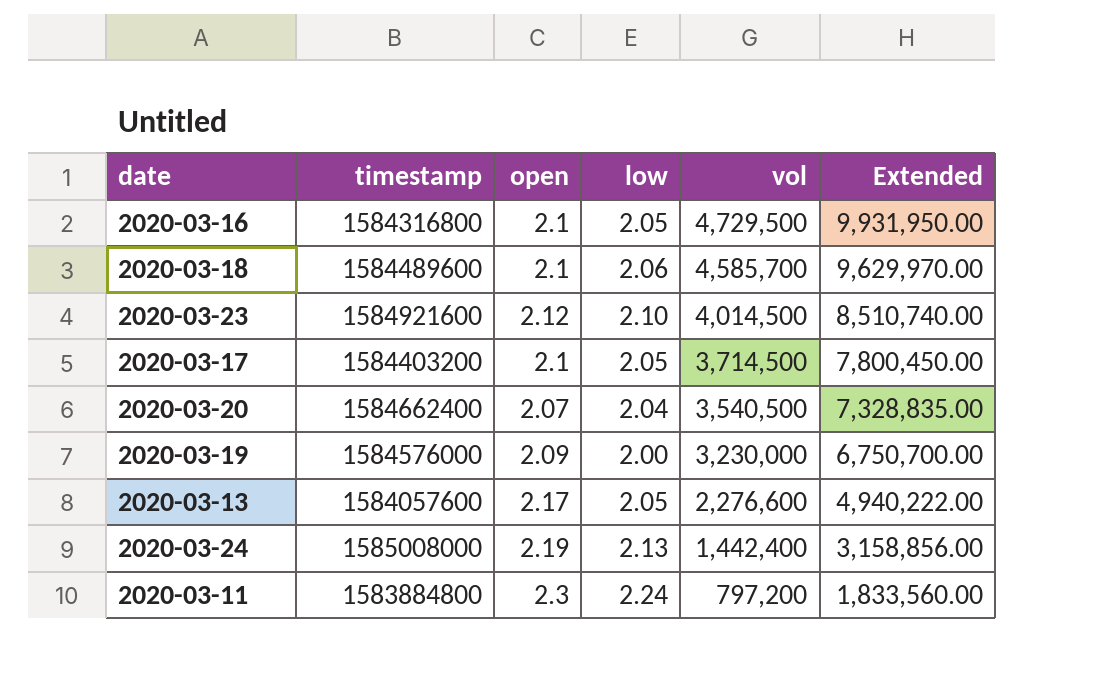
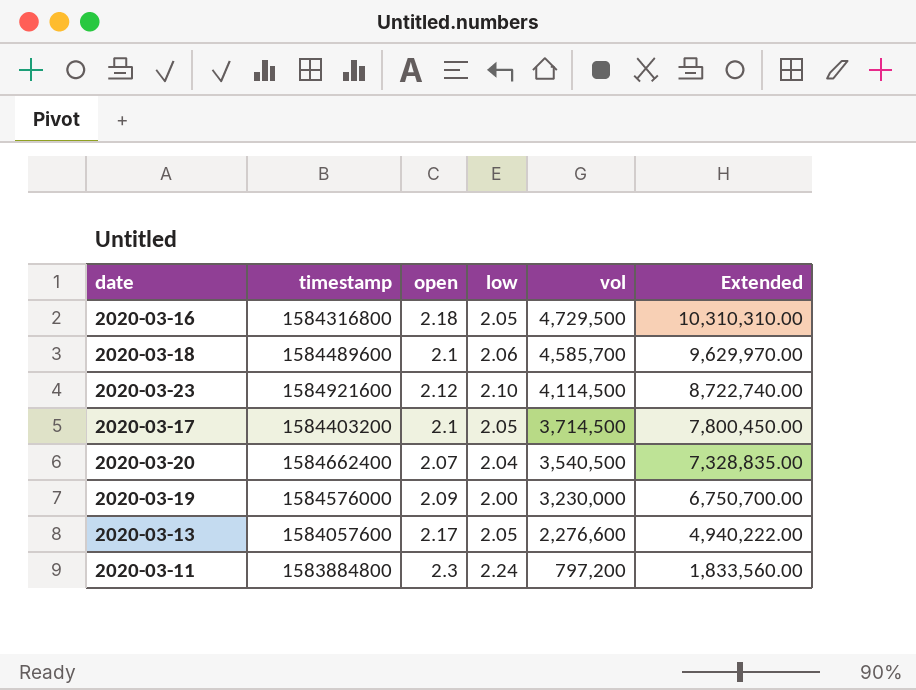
row 2020-03-24: 1585008000 | 2.19 | 2.13 | 1,442,400 | 3,158,856.00 -> none
2020-03-16 | open: 2.1 -> 2.18
2020-03-16 | Extended: 9,931,950.00 -> 10,310,310.00
2020-03-23 | vol: 4,014,500 -> 4,114,500
2020-03-23 | Extended: 8,510,740.00 -> 8,722,740.00

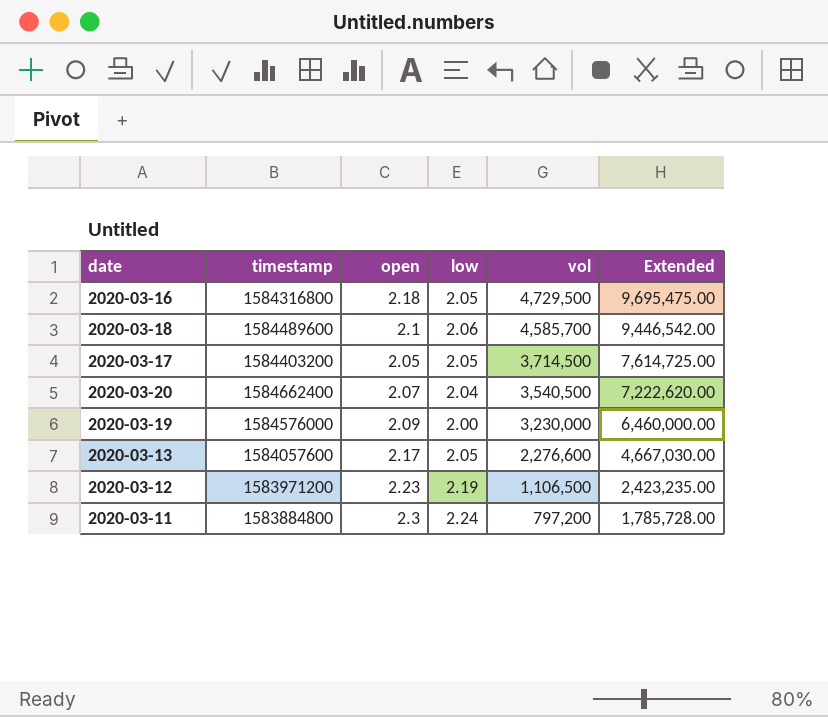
column Extended | formula: [open] * [vol] -> [low] * [vol]
row 2020-03-23: 1584921600 | 2.12 | 2.10 | 4,114,500 | 8,722,740.00 -> none
2020-03-17 | open: 2.1 -> 2.05
row 2020-03-12: none -> 1583971200 | 2.23 | 2.19 | 1,106,500 | 2,423,235.00

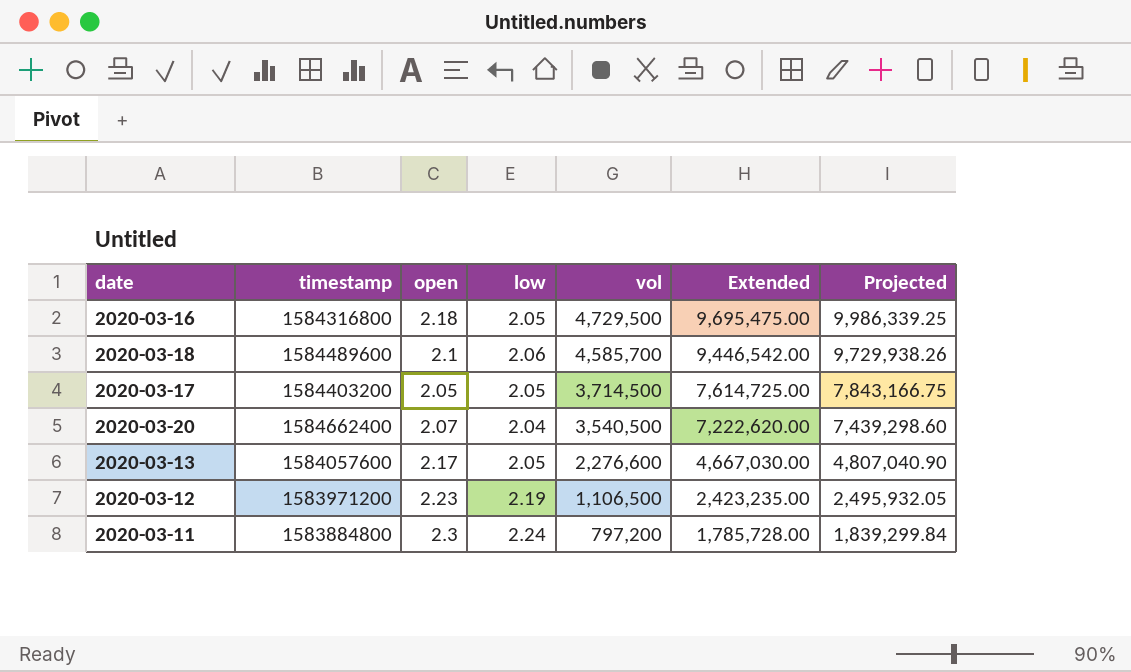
column Projected | formula: none -> [Extended] * 1.03
row 2020-03-19: 1584576000 | 2.09 | 2.00 | 3,230,000 | 6,460,000.00 -> none

